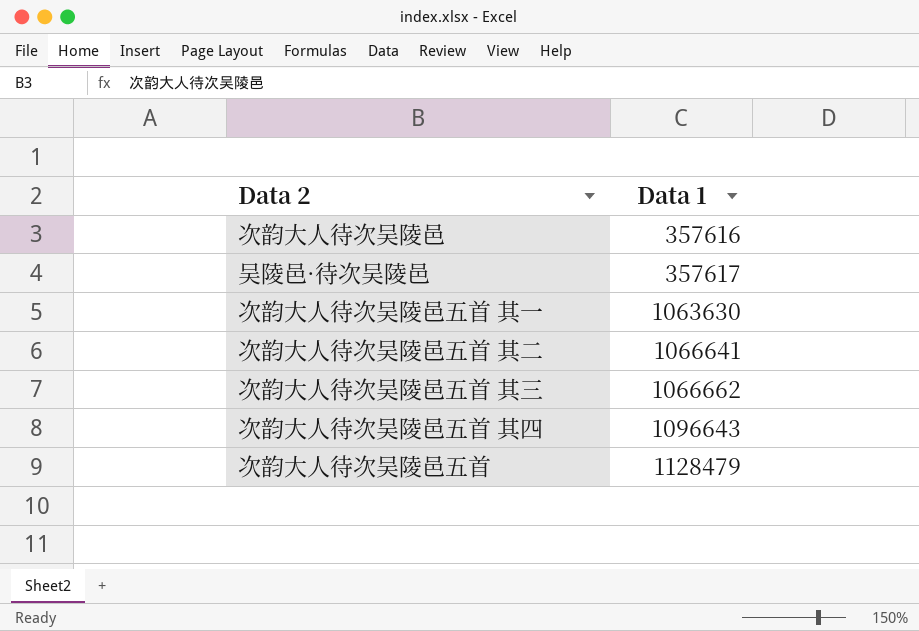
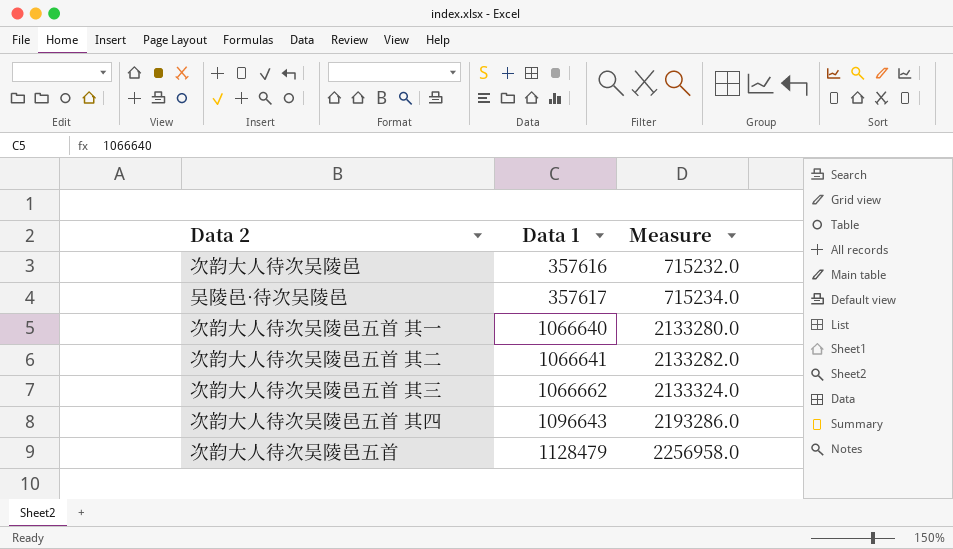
column Measure | formula: none -> [Data 1] * 2
次韵大人待次吴陵邑五首 其一 | Data 1: 1063630 -> 1066640

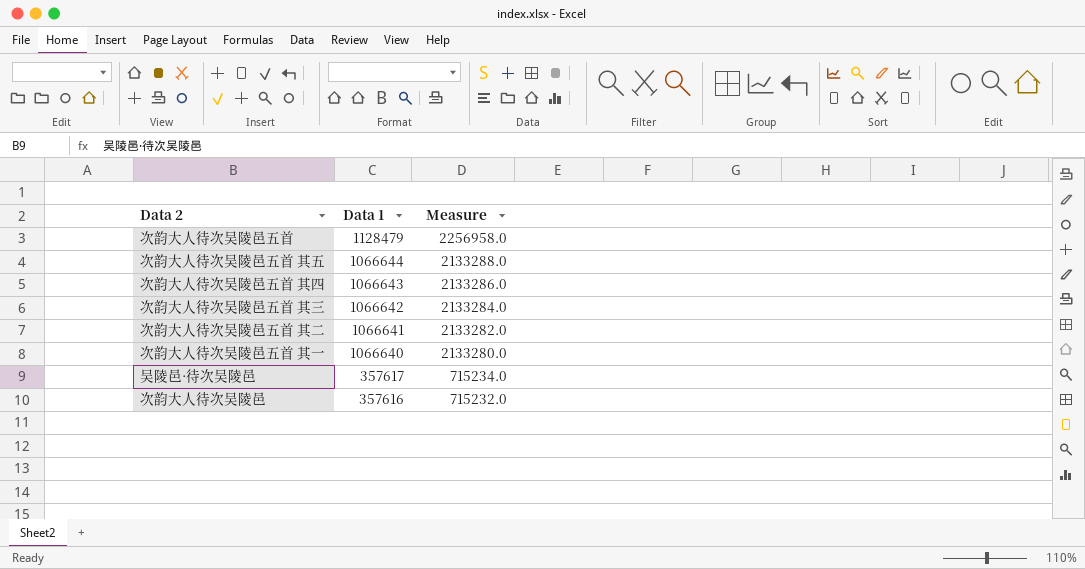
row order: Data 1 ascending -> Data 1 descending
row 次韵大人待次吴陵邑五首 其五: none -> 1066644 | 2133288.0
次韵大人待次吴陵邑五首 其四 | Data 1: 1096643 -> 1066643
次韵大人待次吴陵邑五首 其四 | Measure: 2193286.0 -> 2133286.0
次韵大人待次吴陵邑五首 其三 | Data 1: 1066662 -> 1066642
次韵大人待次吴陵邑五首 其三 | Measure: 2133324.0 -> 2133284.0

